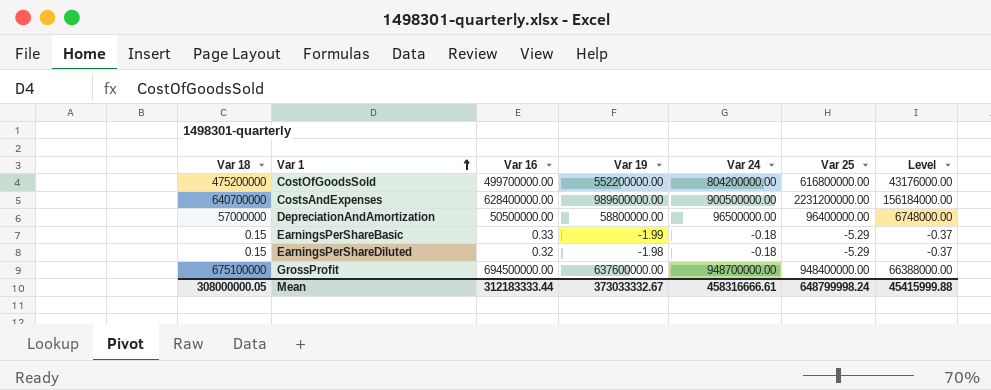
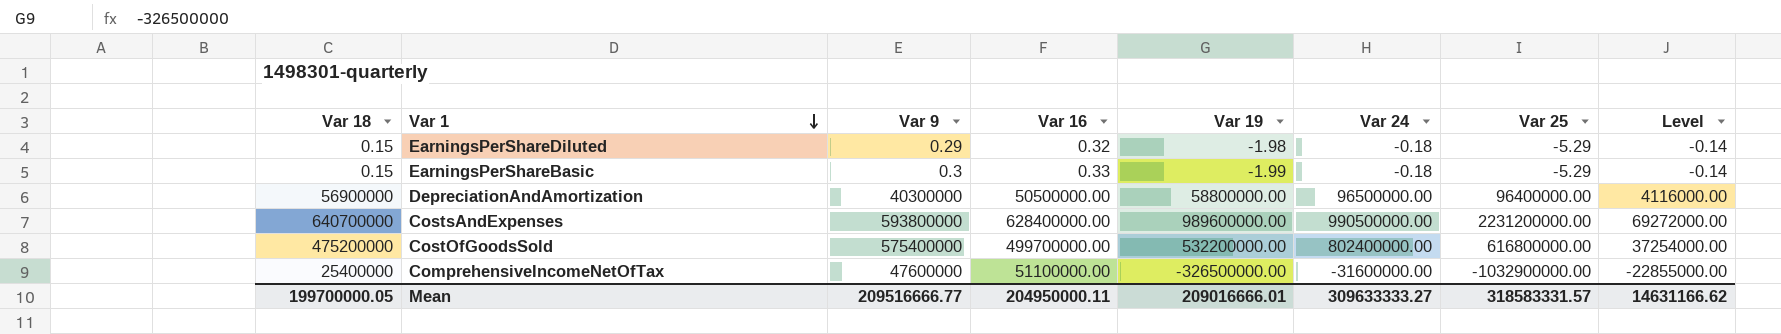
row order: Var 1 ascending -> Var 1 descending
column Var 9 | position: none -> 3
column Level | formula: [Var 25] * 0.07 -> [Var 19] * 0.07
row GrossProfit: 675100000 | 694500000.00 | 637600000.00 | 948700000.00 | 948400000.00 | 66388000.00 -> none
DepreciationAndAmortization | Var 18: 57000000 -> 56900000
CostsAndExpenses | Var 24: 900500000.00 -> 990500000.00
CostOfGoodsSold | Var 19: 552200000.00 -> 532200000.00
CostOfGoodsSold | Var 24: 804200000.00 -> 802400000.00
row ComprehensiveIncomeNetOfTax: none -> 25400000 | 47600000 | 51100000.00 | -326500000.00 | -31600000.00 | -1032900000.00 | -22855000.00
Mean | Var 18: 308000000.05 -> 199700000.05
Mean | Var 16: 312183333.44 -> 204950000.11
Mean | Var 19: 373033332.67 -> 209016666.01
Mean | Var 24: 458316666.61 -> 309633333.27
Mean | Var 25: 648799998.24 -> 318583331.57
Mean | Level: 45415999.88 -> 14631166.62

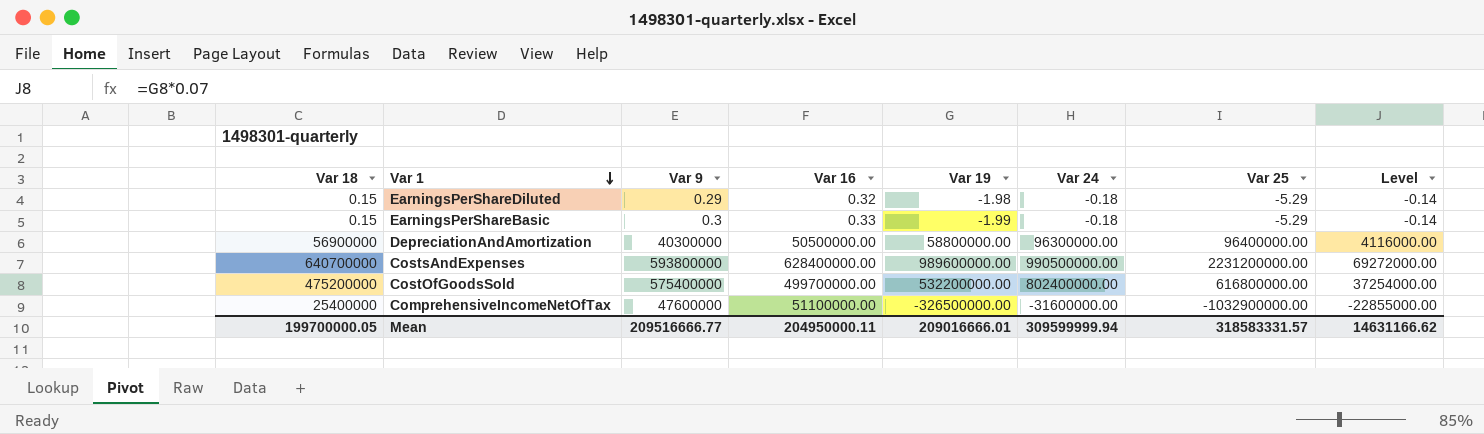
DepreciationAndAmortization | Var 24: 96500000.00 -> 96300000.00
Mean | Var 24: 309633333.27 -> 309599999.94

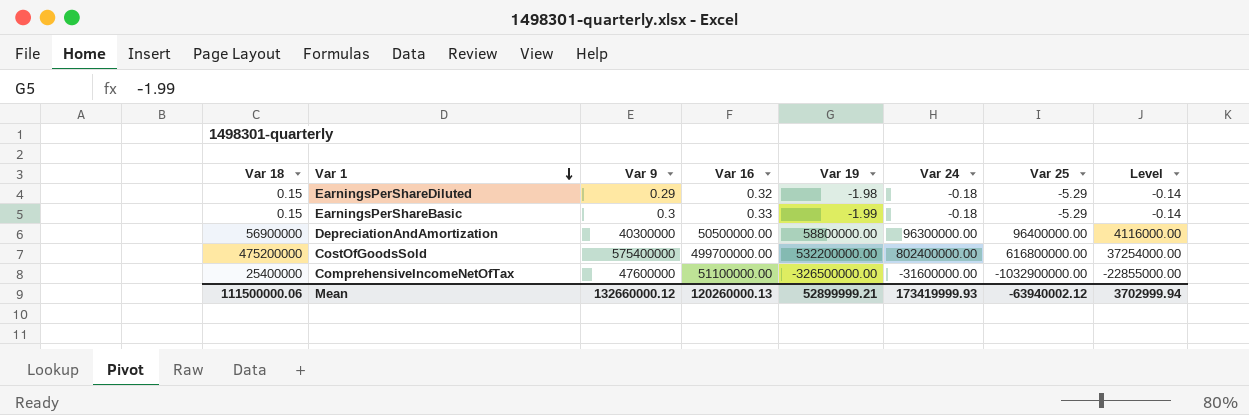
row CostsAndExpenses: 640700000 | 593800000 | 628400000.00 | 989600000.00 | 990500000.00 | 2231200000.00 | 69272000.00 -> none
Mean | Var 18: 199700000.05 -> 111500000.06
Mean | Var 9: 209516666.77 -> 132660000.12
Mean | Var 16: 204950000.11 -> 120260000.13
Mean | Var 19: 209016666.01 -> 52899999.21
Mean | Var 24: 309599999.94 -> 173419999.93
Mean | Var 25: 318583331.57 -> -63940002.12
Mean | Level: 14631166.62 -> 3702999.94

